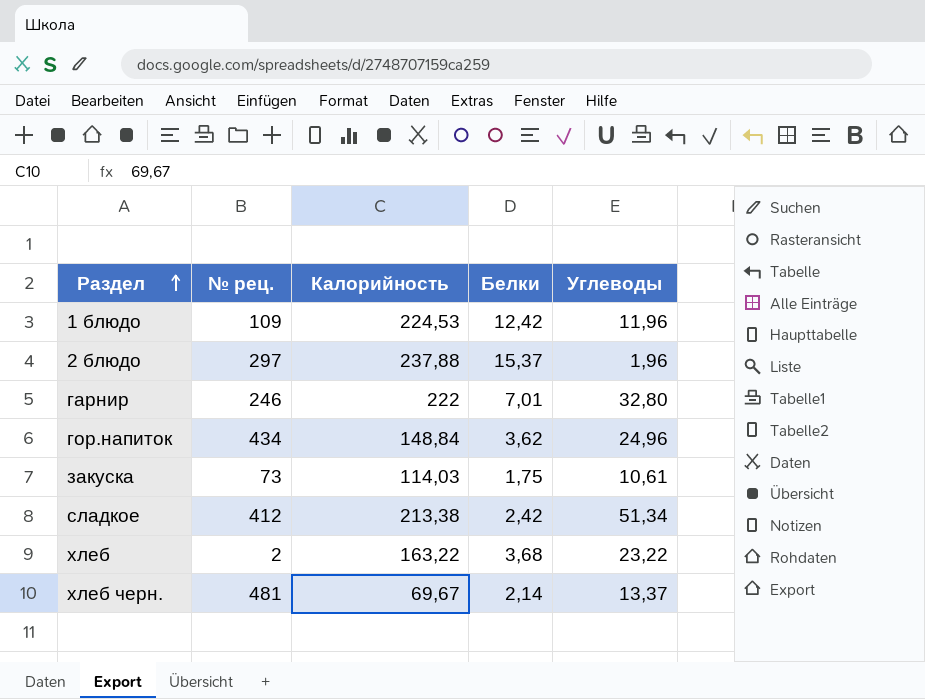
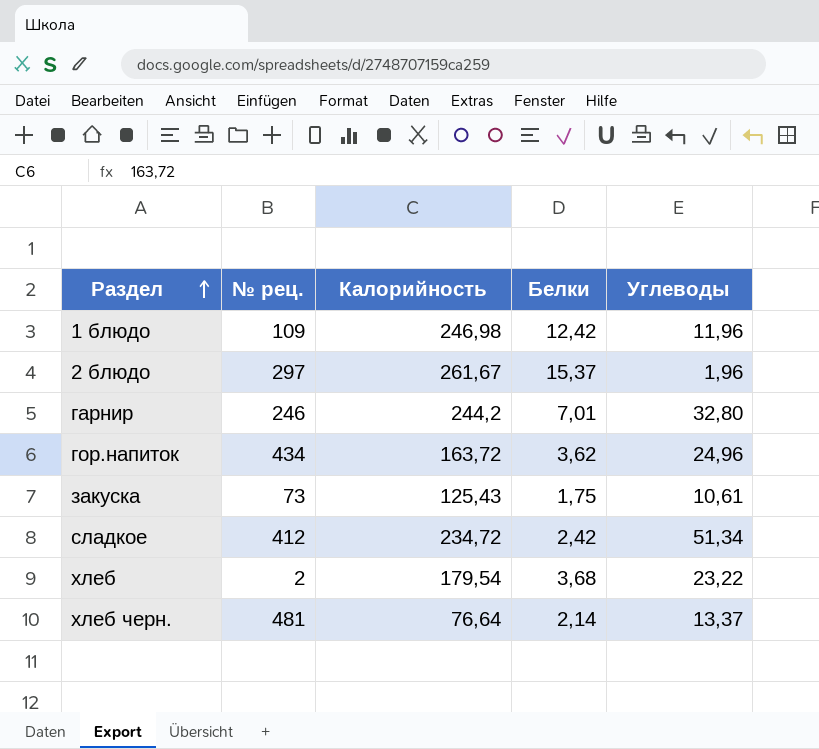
1 блюдо | Калорийность: 224,53 -> 246,98
2 блюдо | Калорийность: 237,88 -> 261,67
гарнир | Калорийность: 222 -> 244,2
гор.напиток | Калорийность: 148,84 -> 163,72
закуска | Калорийность: 114,03 -> 125,43
сладкое | Калорийность: 213,38 -> 234,72
хлеб | Калорийность: 163,22 -> 179,54
хлеб черн. | Калорийность: 69,67 -> 76,64

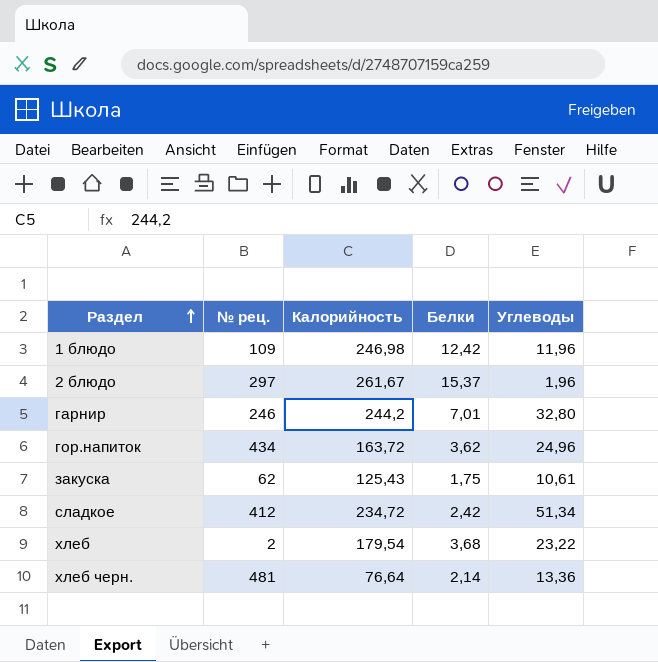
закуска | № рец.: 73 -> 62
хлеб черн. | Углеводы: 13,37 -> 13,36

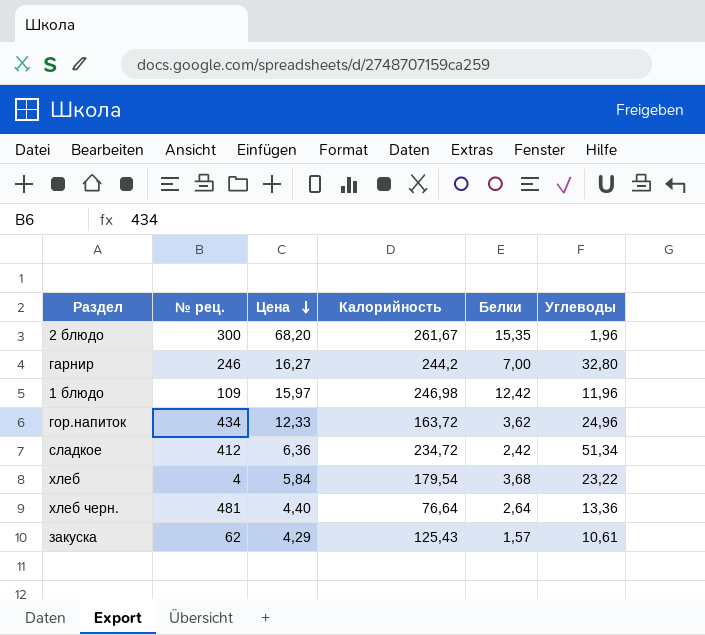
row order: Раздел ascending -> Цена descending
column Цена | position: none -> 3
2 блюдо | № рец.: 297 -> 300
2 блюдо | Белки: 15,37 -> 15,35
гарнир | Белки: 7,01 -> 7,00
хлеб | № рец.: 2 -> 4
хлеб черн. | Белки: 2,14 -> 2,64
закуска | Белки: 1,75 -> 1,57

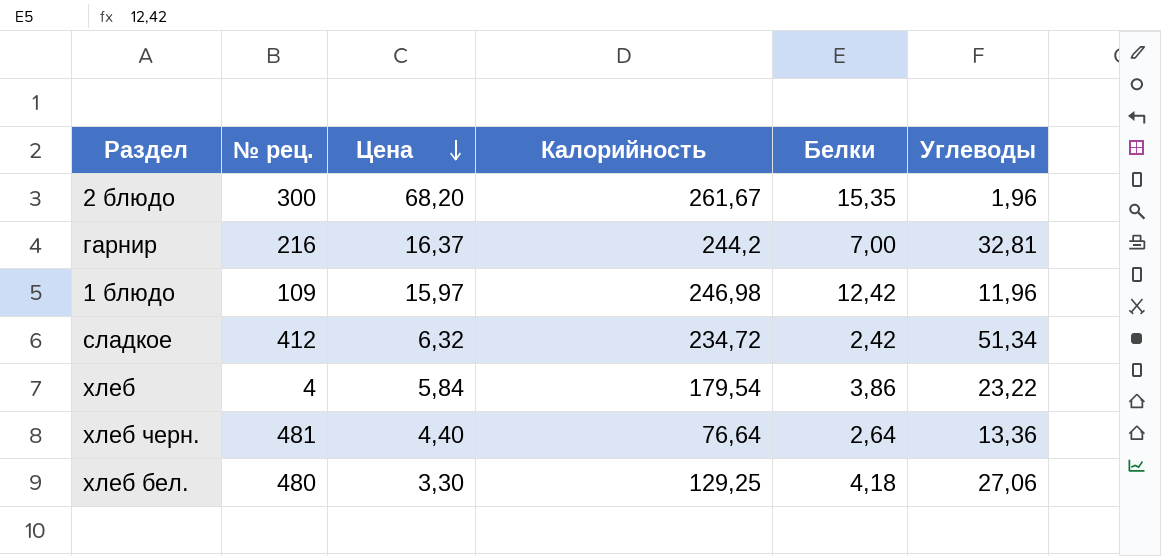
row гор.напиток: 434 | 12,33 | 163,72 | 3,62 | 24,96 -> none
row закуска: 62 | 4,29 | 125,43 | 1,57 | 10,61 -> none
гарнир | № рец.: 246 -> 216
гарнир | Цена: 16,27 -> 16,37
гарнир | Углеводы: 32,80 -> 32,81
сладкое | Цена: 6,36 -> 6,32
хлеб | Белки: 3,68 -> 3,86
row хлеб бел.: none -> 480 | 3,30 | 129,25 | 4,18 | 27,06

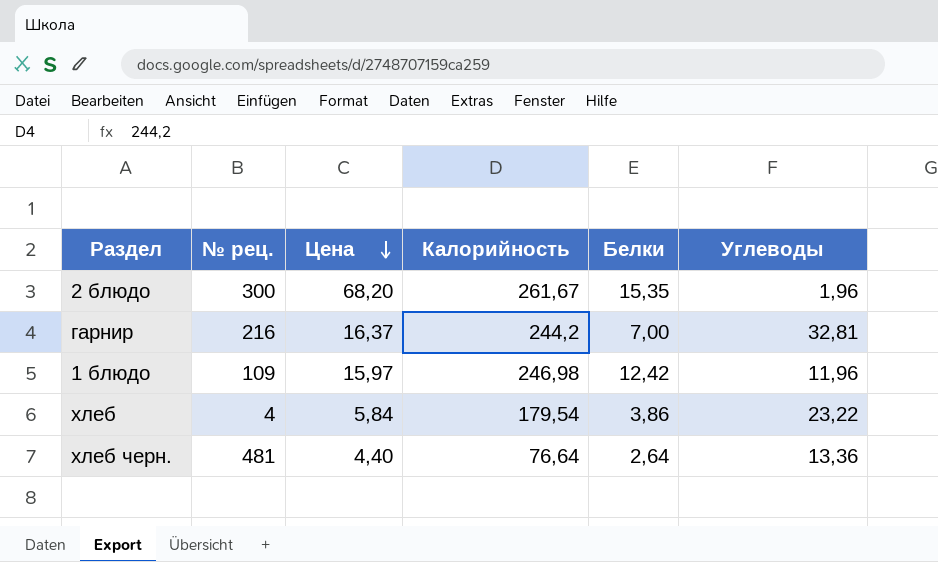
row сладкое: 412 | 6,32 | 234,72 | 2,42 | 51,34 -> none
row хлеб бел.: 480 | 3,30 | 129,25 | 4,18 | 27,06 -> none

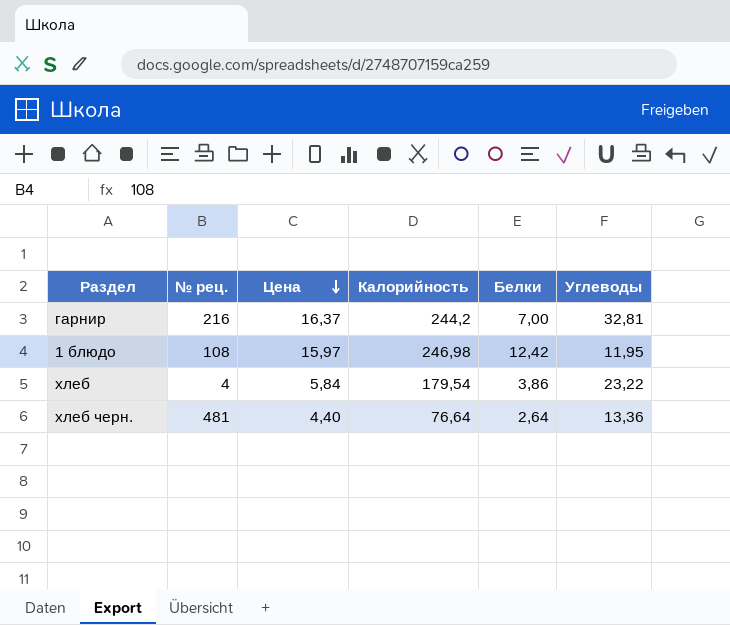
row 2 блюдо: 300 | 68,20 | 261,67 | 15,35 | 1,96 -> none
1 блюдо | № рец.: 109 -> 108
1 блюдо | Углеводы: 11,96 -> 11,95

